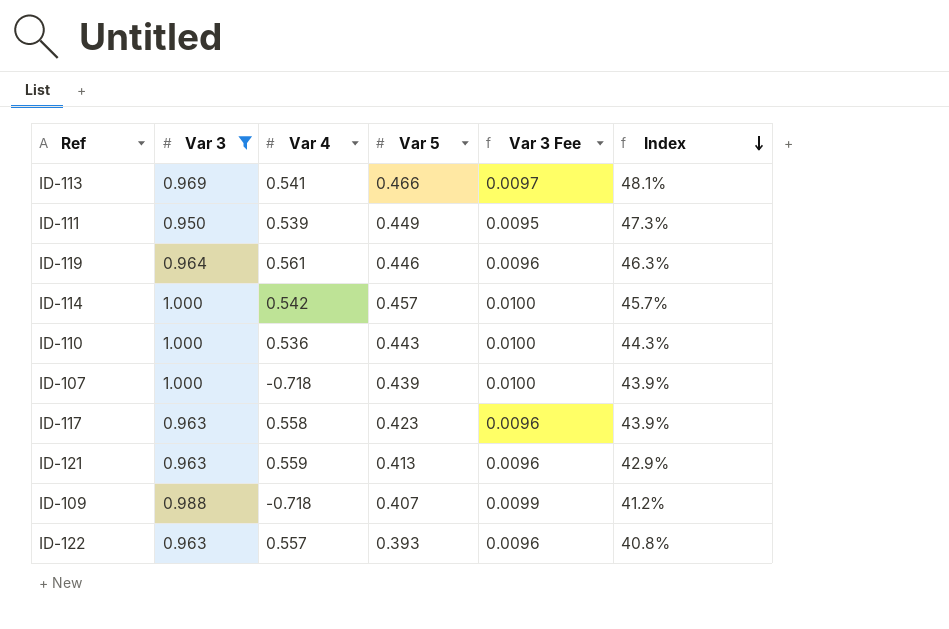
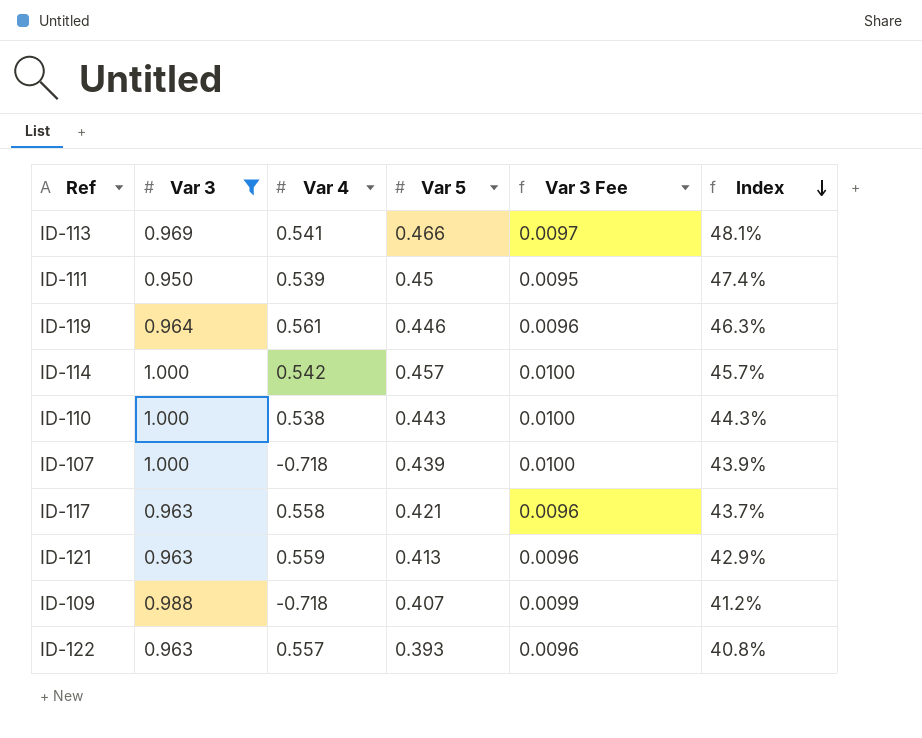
ID-111 | Var 5: 0.449 -> 0.45
ID-111 | Index: 47.3% -> 47.4%
ID-110 | Var 4: 0.536 -> 0.538
ID-117 | Var 5: 0.423 -> 0.421
ID-117 | Index: 43.9% -> 43.7%

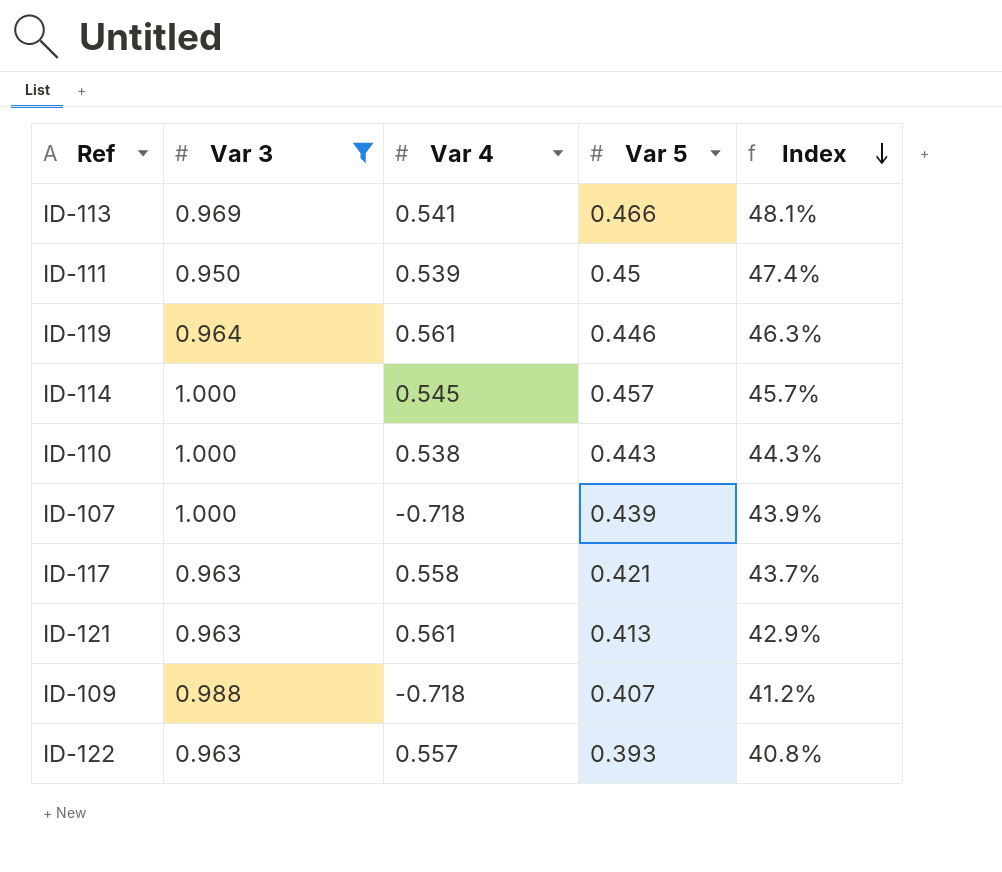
column Var 3 Fee | formula: [Var 3] * 0.01 -> none
ID-114 | Var 4: 0.542 -> 0.545
ID-121 | Var 4: 0.559 -> 0.561

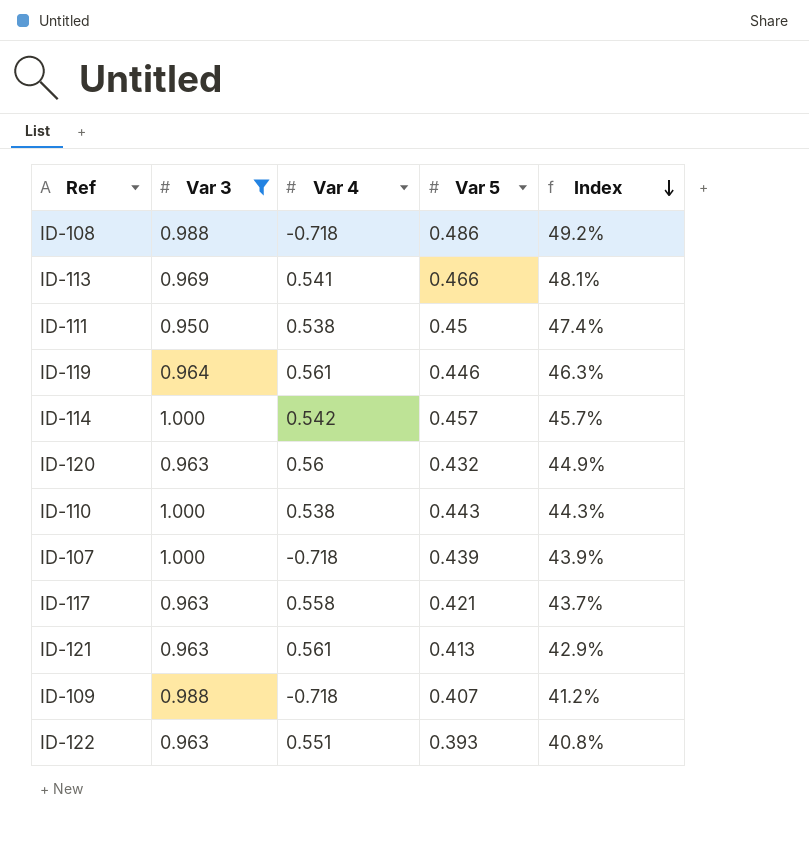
row ID-108: none -> 0.988 | -0.718 | 0.486 | 49.2%
ID-111 | Var 4: 0.539 -> 0.538
ID-114 | Var 4: 0.545 -> 0.542
row ID-120: none -> 0.963 | 0.56 | 0.432 | 44.9%
ID-122 | Var 4: 0.557 -> 0.551

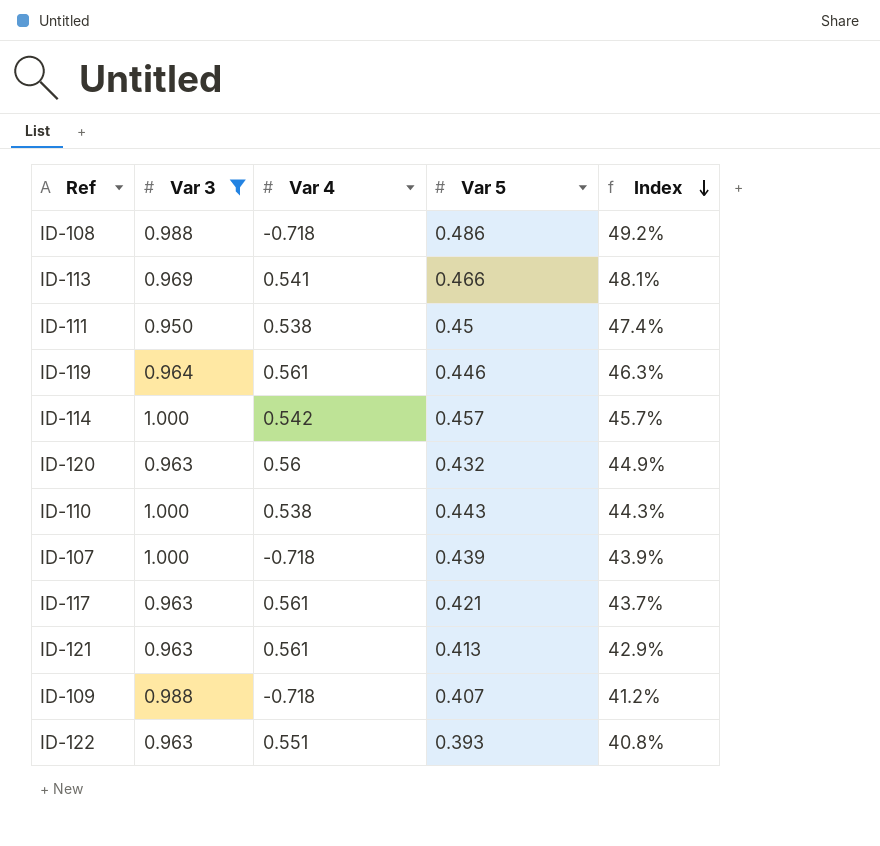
ID-117 | Var 4: 0.558 -> 0.561

